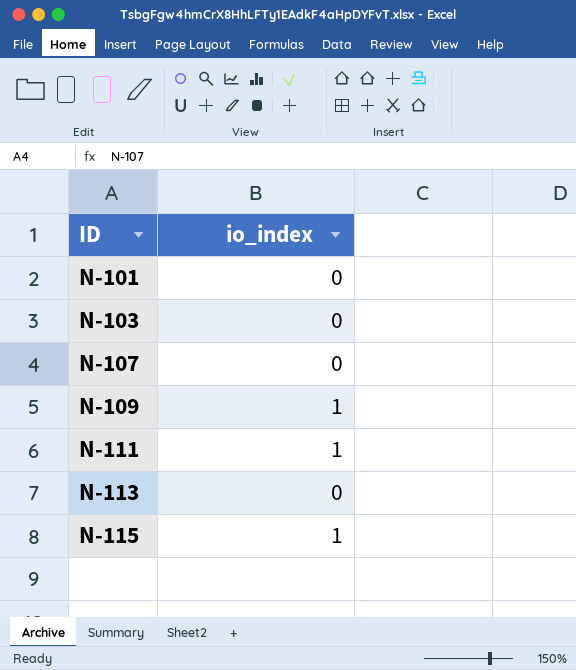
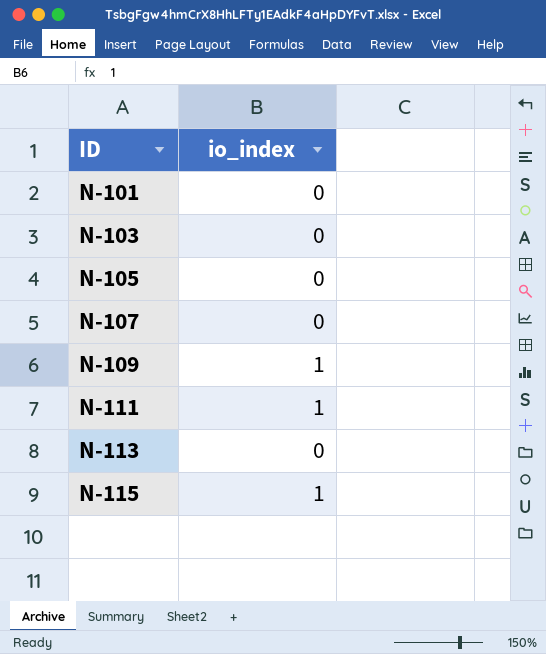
row N-105: none -> 0

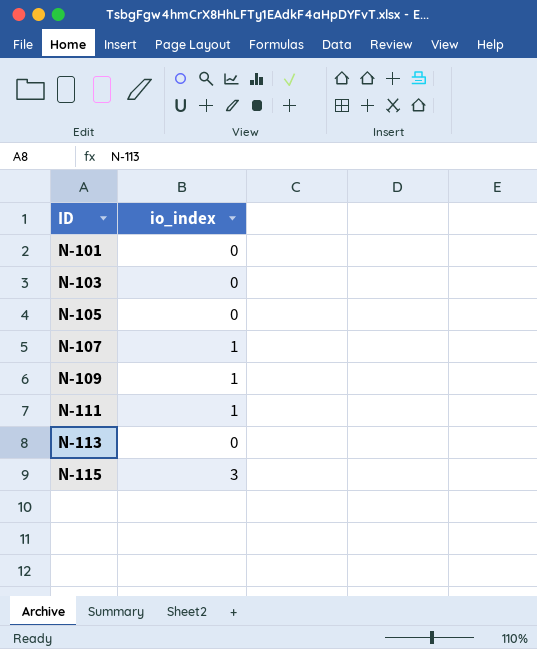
N-107 | io_index: 0 -> 1
N-115 | io_index: 1 -> 3

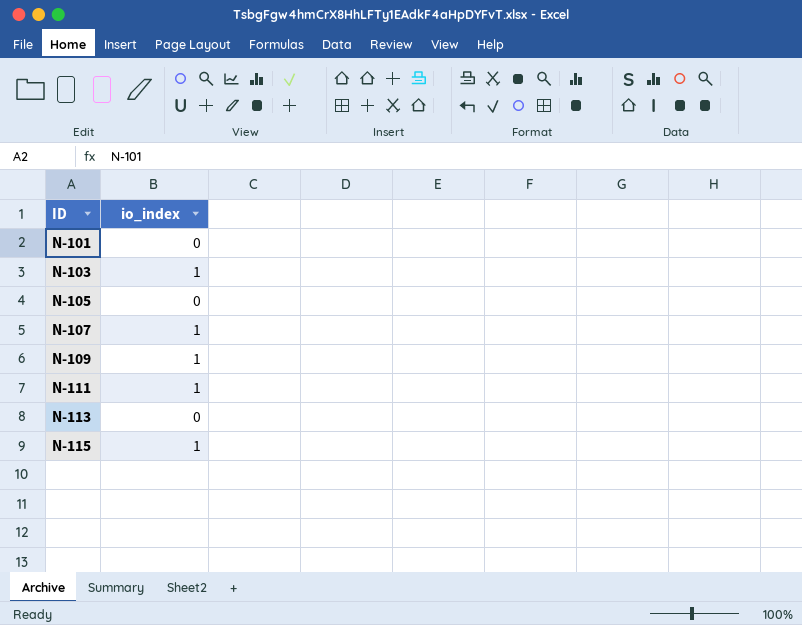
N-103 | io_index: 0 -> 1
N-115 | io_index: 3 -> 1

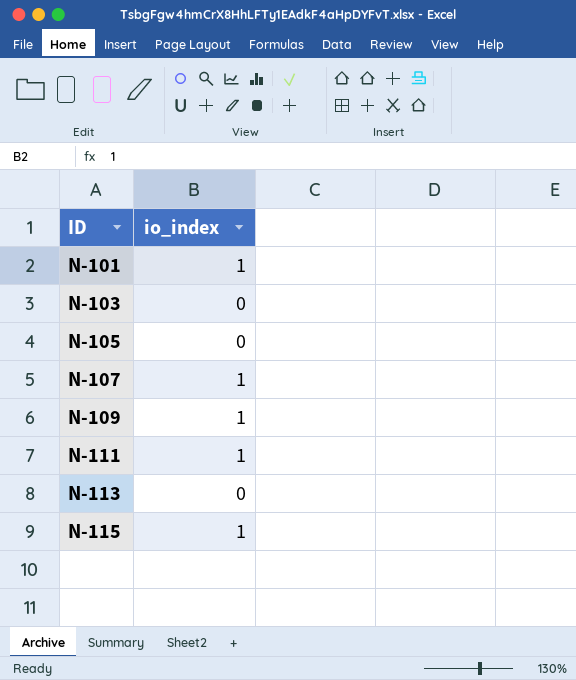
N-101 | io_index: 0 -> 1
N-103 | io_index: 1 -> 0

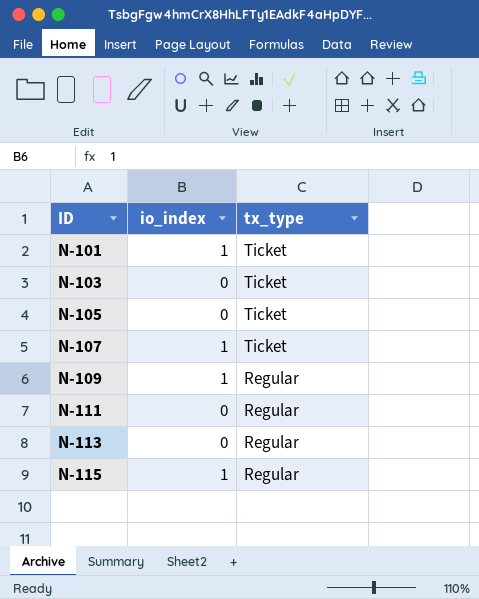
column tx_type | position: none -> 3
N-111 | io_index: 1 -> 0

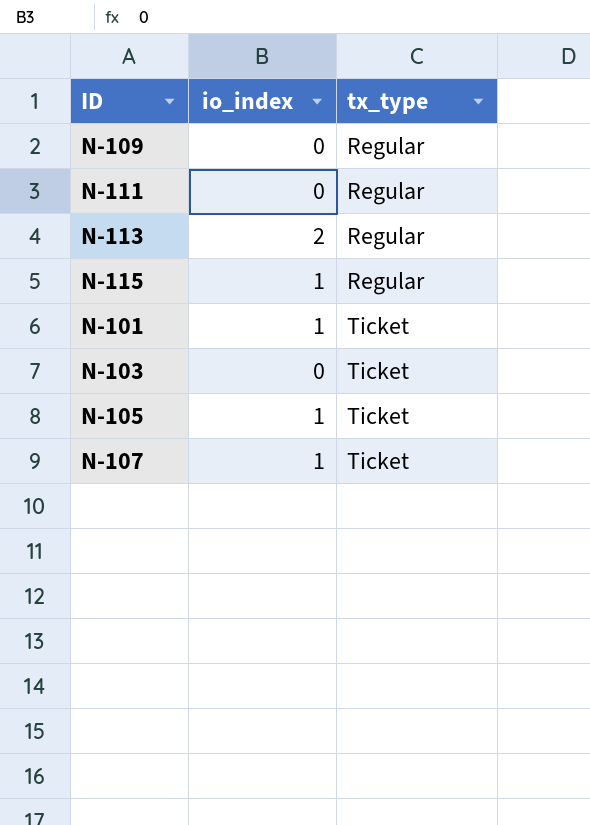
row order: ID ascending -> tx_type ascending
N-109 | io_index: 1 -> 0
N-113 | io_index: 0 -> 2
N-105 | io_index: 0 -> 1

